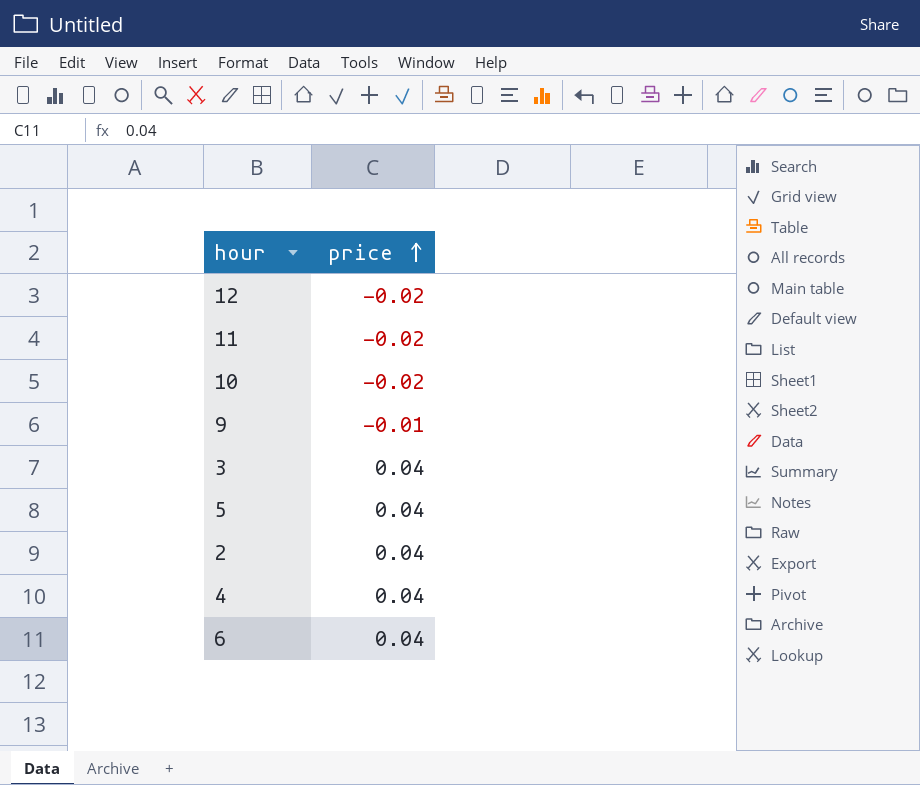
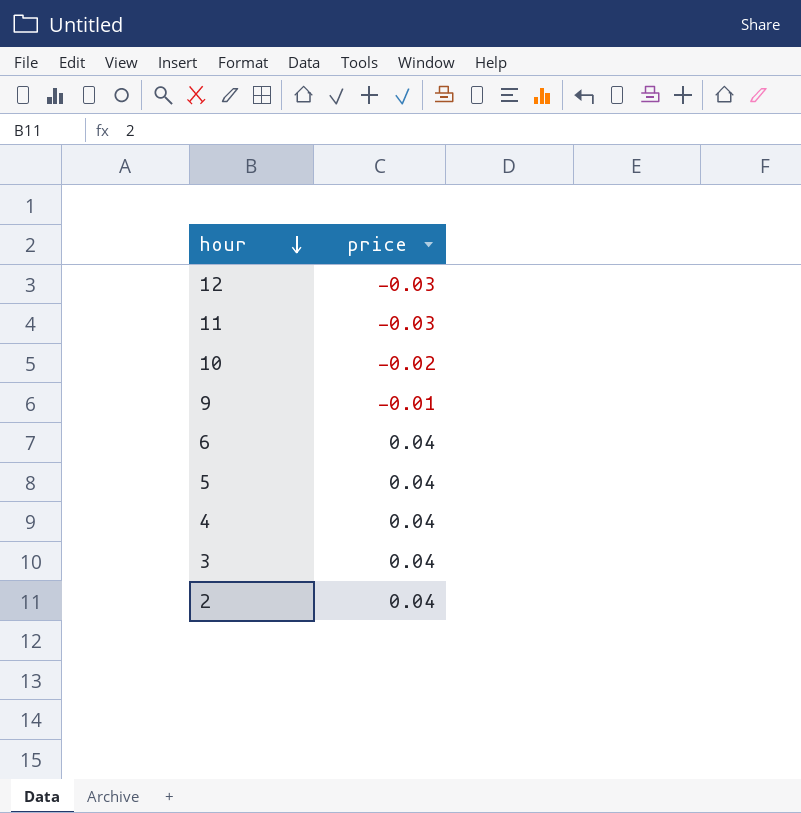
row order: price ascending -> hour descending
12 | price: -0.02 -> -0.03
11 | price: -0.02 -> -0.03

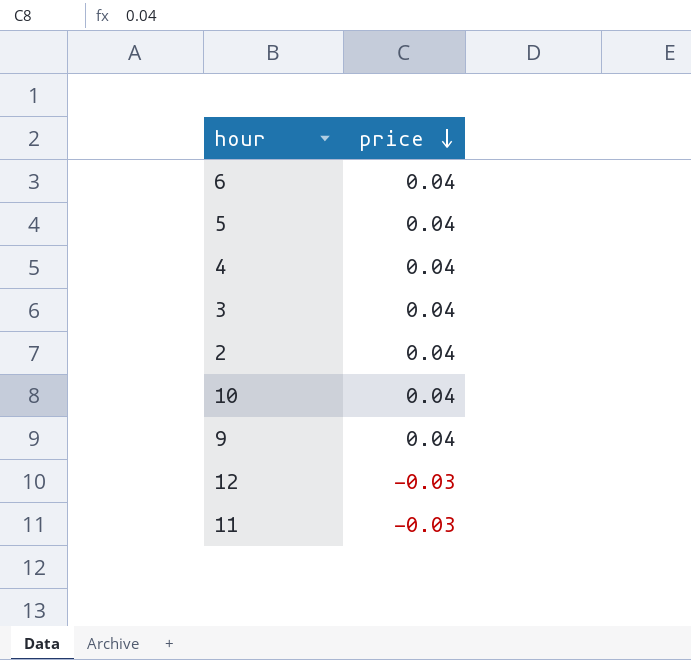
row order: hour descending -> price descending
10 | price: -0.02 -> 0.04
9 | price: -0.01 -> 0.04

